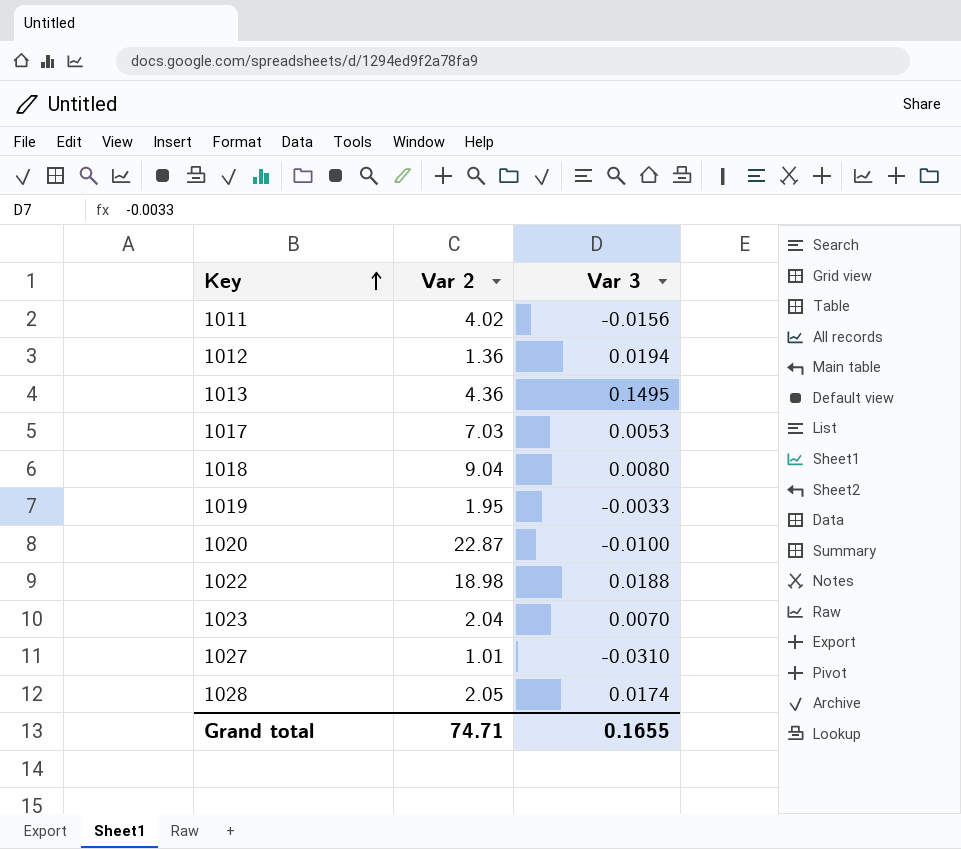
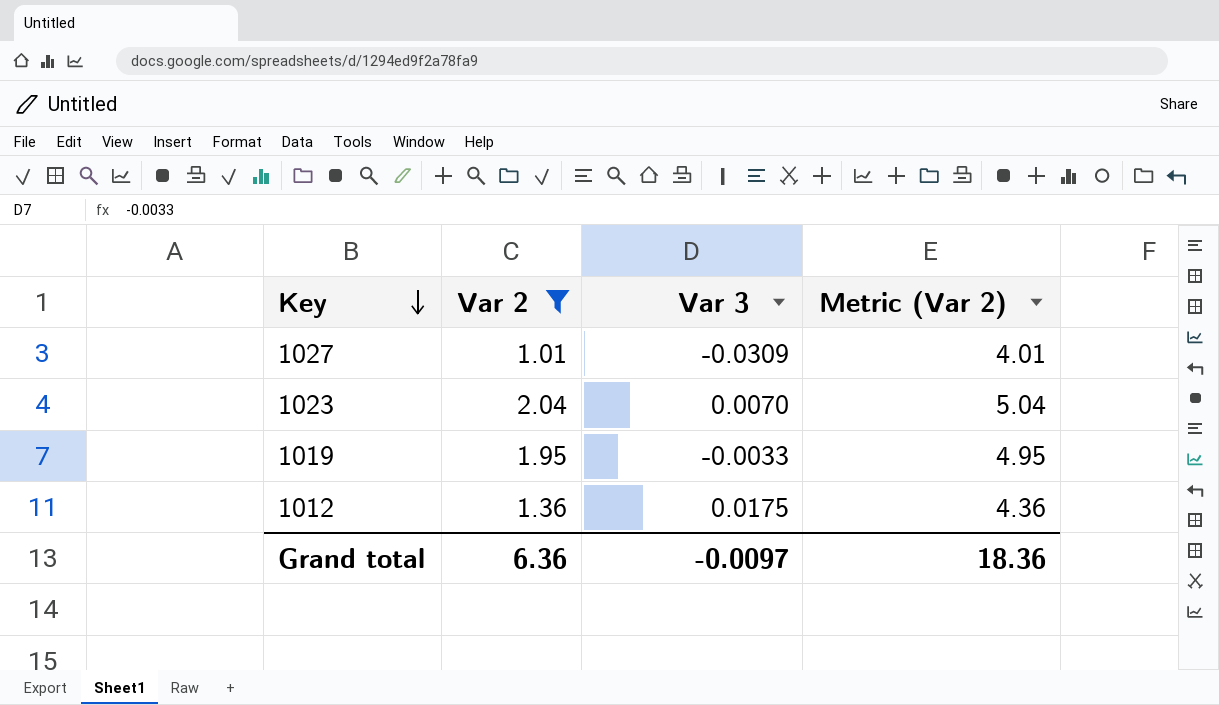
filter: none -> Var 2 <= 2.04
row order: Key ascending -> Key descending
column Metric (Var 2) | formula: none -> [Var 2] + 3
1027 | Var 3: -0.0310 -> -0.0309
1012 | Var 3: 0.0194 -> 0.0175
Grand total | Var 2: 74.71 -> 6.36
Grand total | Var 3: 0.1655 -> -0.0097

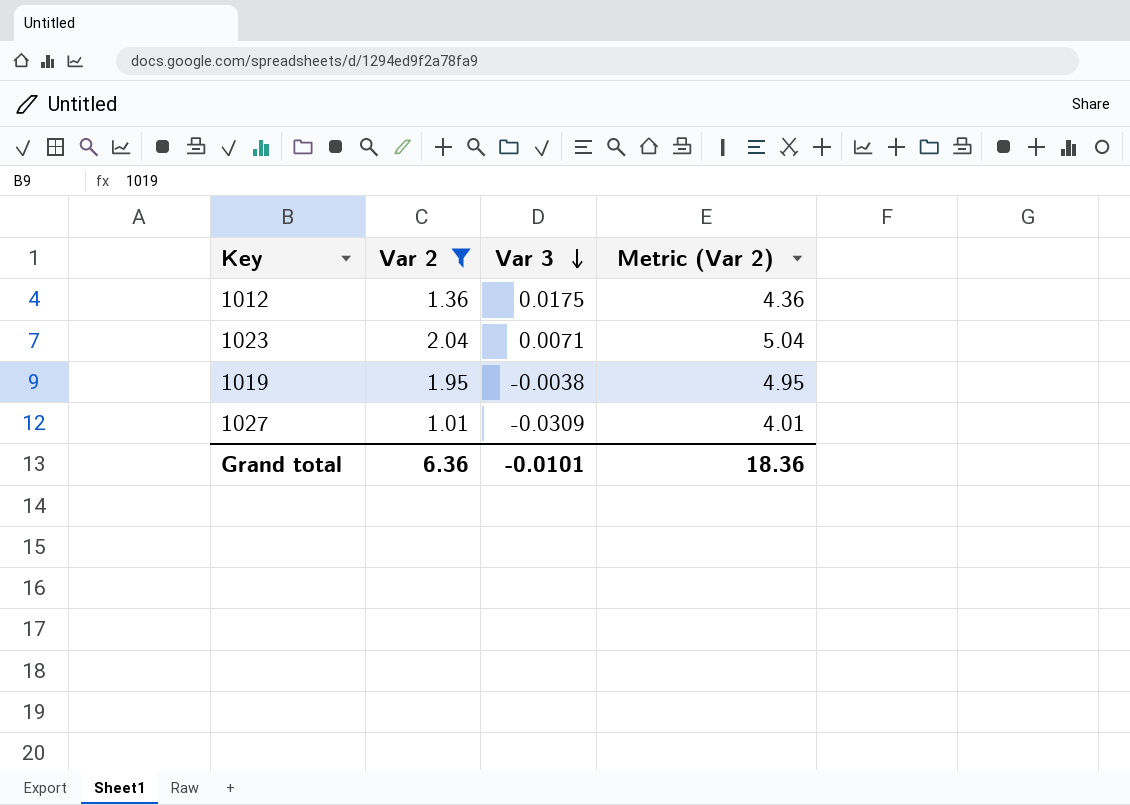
row order: Key descending -> Var 3 descending
1023 | Var 3: 0.0070 -> 0.0071
1019 | Var 3: -0.0033 -> -0.0038
Grand total | Var 3: -0.0097 -> -0.0101

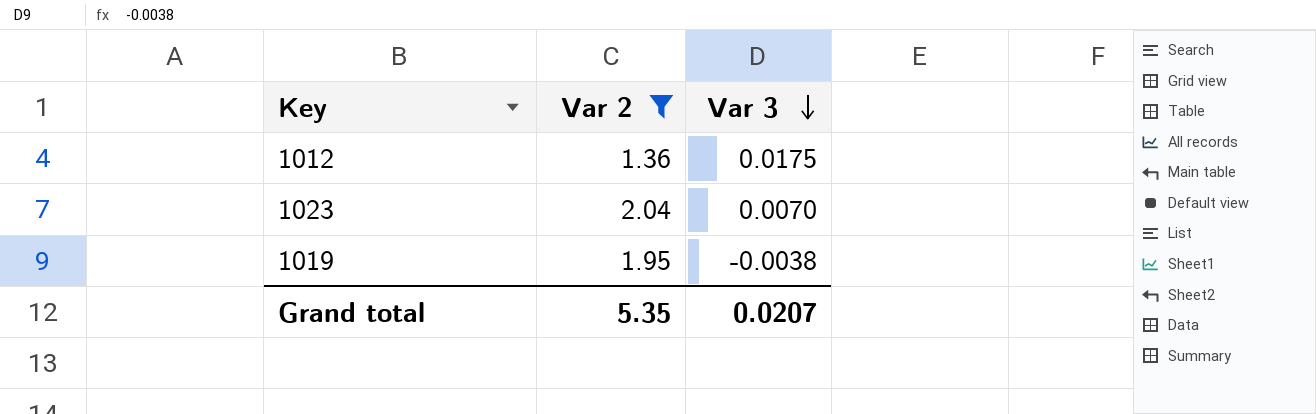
column Metric (Var 2) | formula: [Var 2] + 3 -> none
row 1027: 1.01 | -0.0309 | 4.01 -> none
1023 | Var 3: 0.0071 -> 0.0070
Grand total | Var 2: 6.36 -> 5.35
Grand total | Var 3: -0.0101 -> 0.0207

